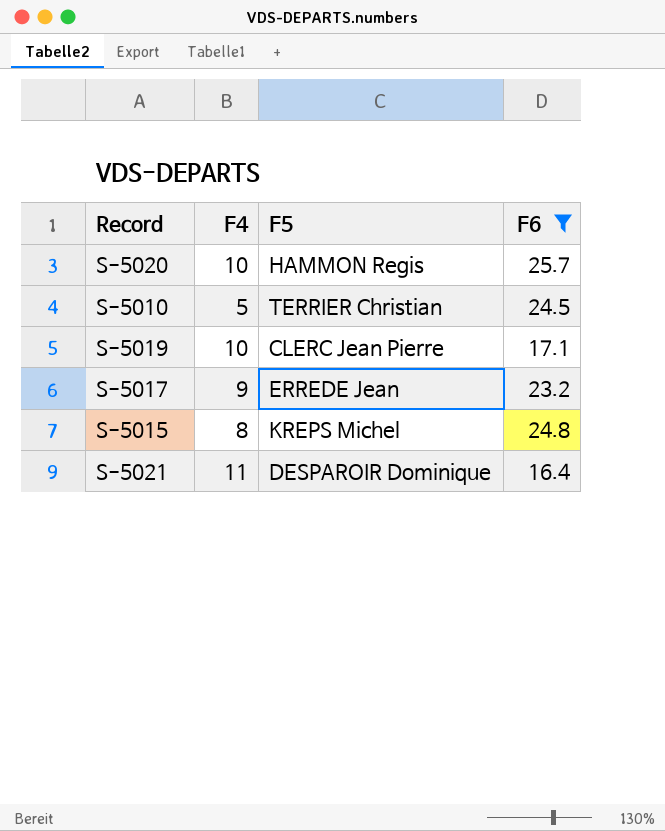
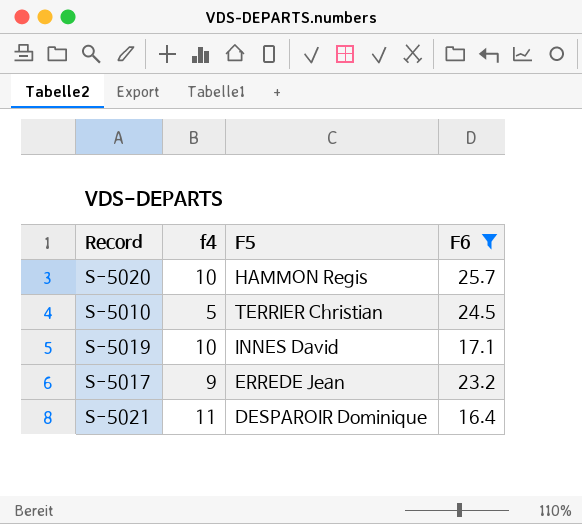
column name: F4 -> f4
row S-5015: 8 | KREPS Michel | 24.8 -> none
S-5019 | F5: CLERC Jean Pierre -> INNES David

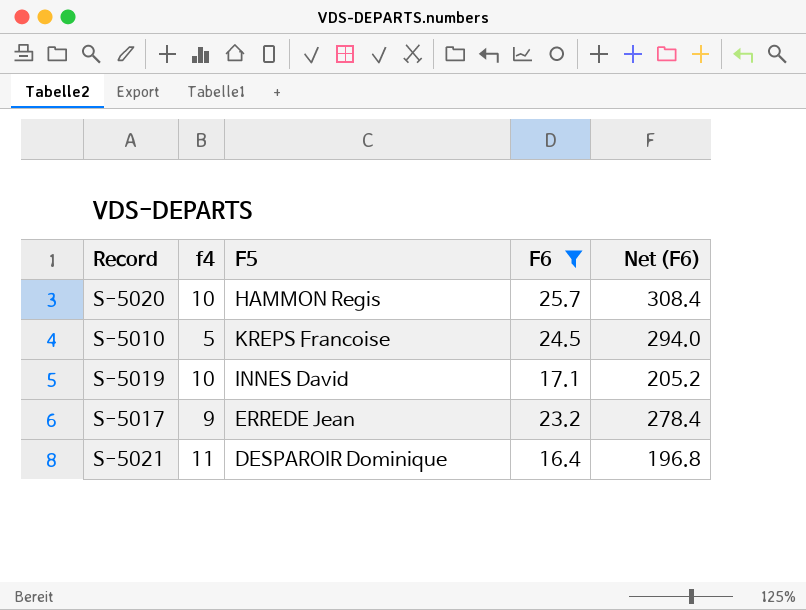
column Net (F6) | formula: none -> [F6] * 12
S-5010 | F5: TERRIER Christian -> KREPS Francoise

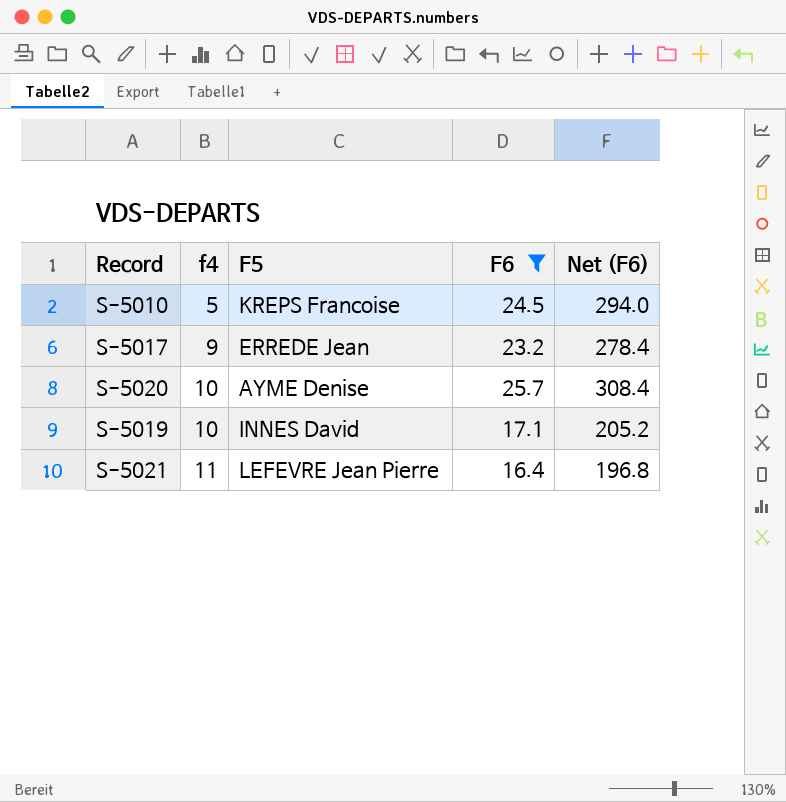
row order: none -> f4 ascending
S-5020 | F5: HAMMON Regis -> AYME Denise
S-5021 | F5: DESPAROIR Dominique -> LEFEVRE Jean Pierre

